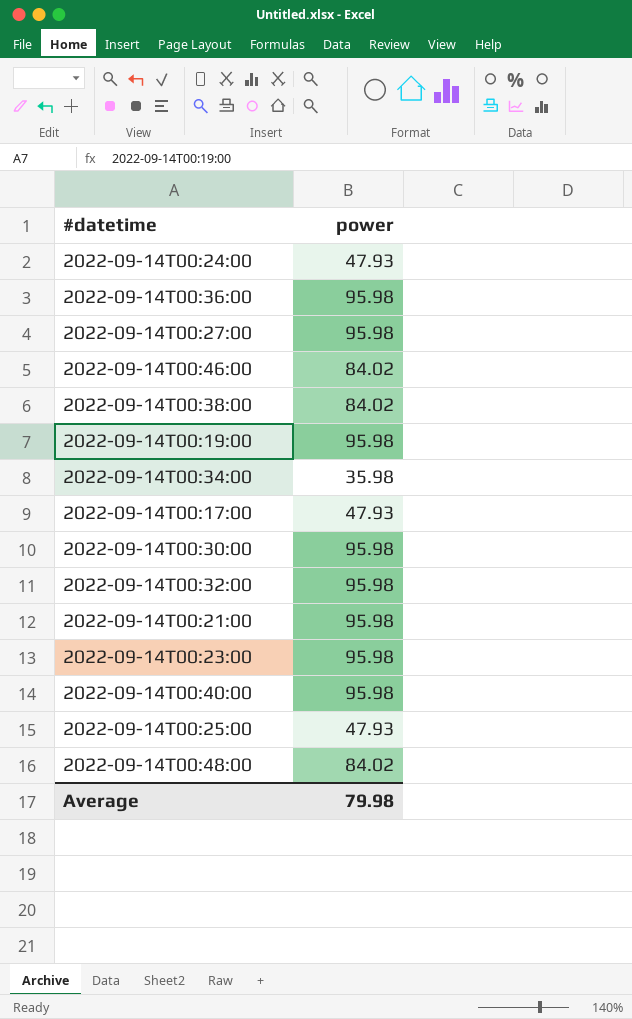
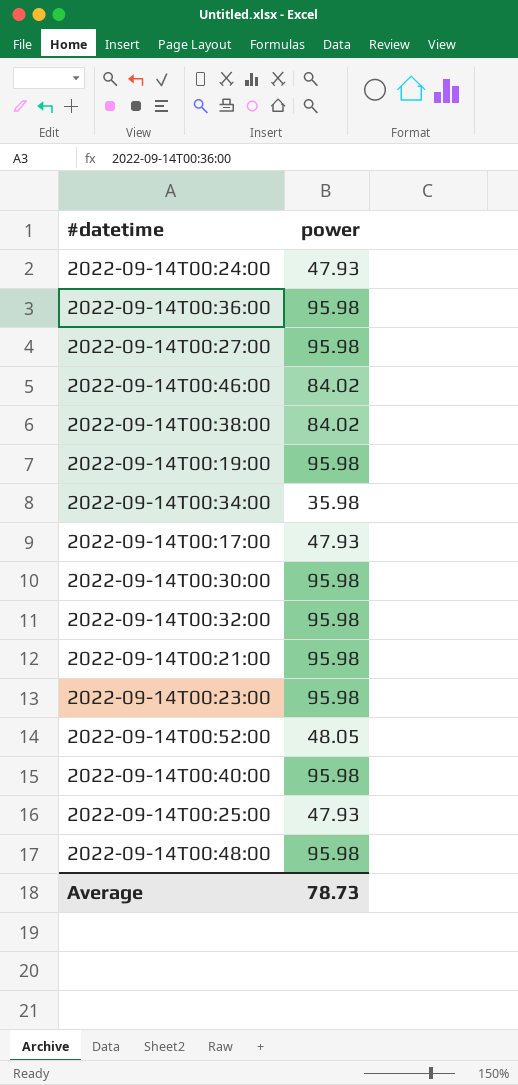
row 2022-09-14T00:52:00: none -> 48.05
2022-09-14T00:48:00 | power: 84.02 -> 95.98
Average | power: 79.98 -> 78.73

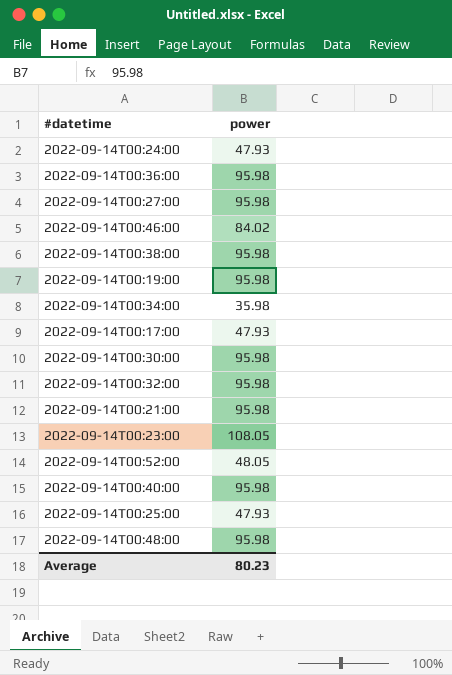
2022-09-14T00:38:00 | power: 84.02 -> 95.98
2022-09-14T00:23:00 | power: 95.98 -> 108.05
Average | power: 78.73 -> 80.23

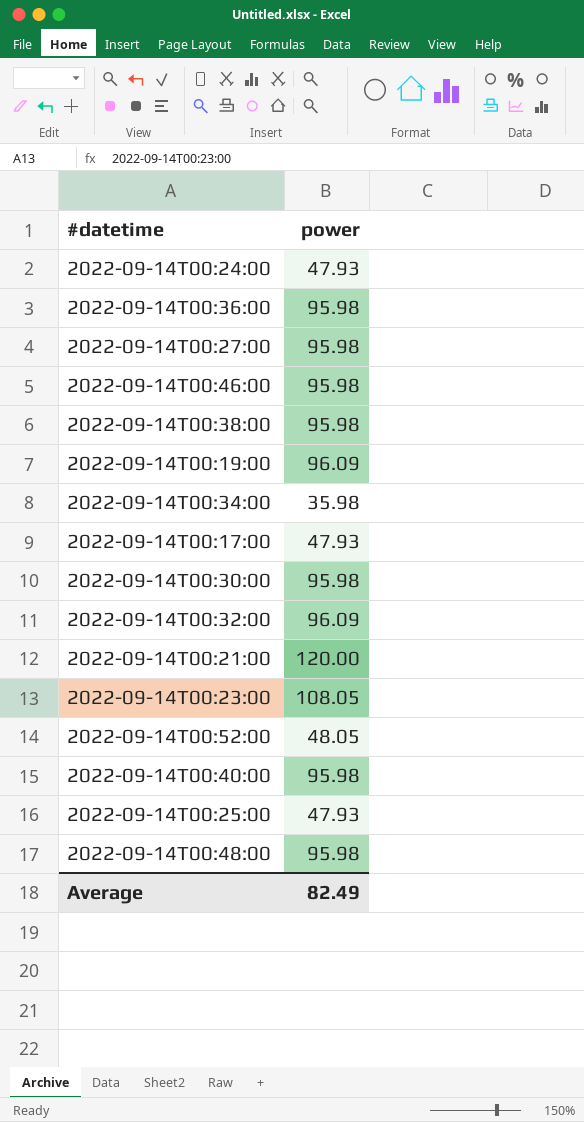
2022-09-14T00:46:00 | power: 84.02 -> 95.98
2022-09-14T00:19:00 | power: 95.98 -> 96.09
2022-09-14T00:32:00 | power: 95.98 -> 96.09
2022-09-14T00:21:00 | power: 95.98 -> 120.00
Average | power: 80.23 -> 82.49

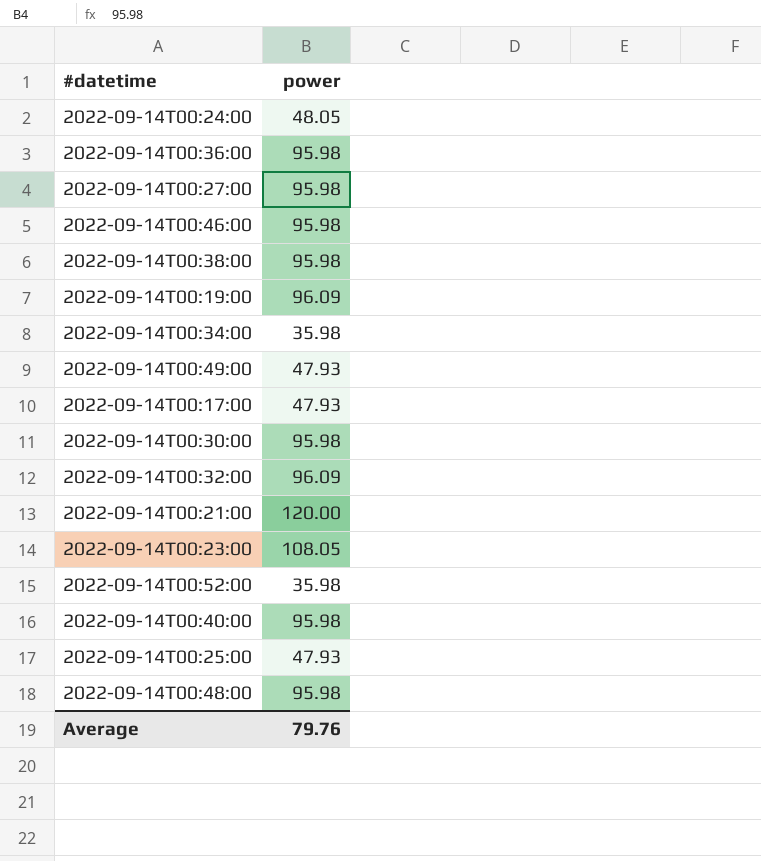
2022-09-14T00:24:00 | power: 47.93 -> 48.05
row 2022-09-14T00:49:00: none -> 47.93
2022-09-14T00:52:00 | power: 48.05 -> 35.98
Average | power: 82.49 -> 79.76

